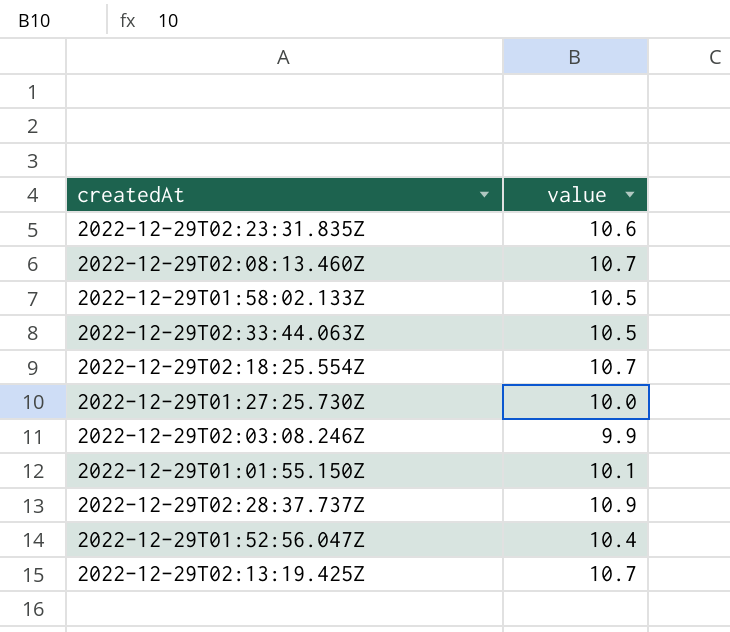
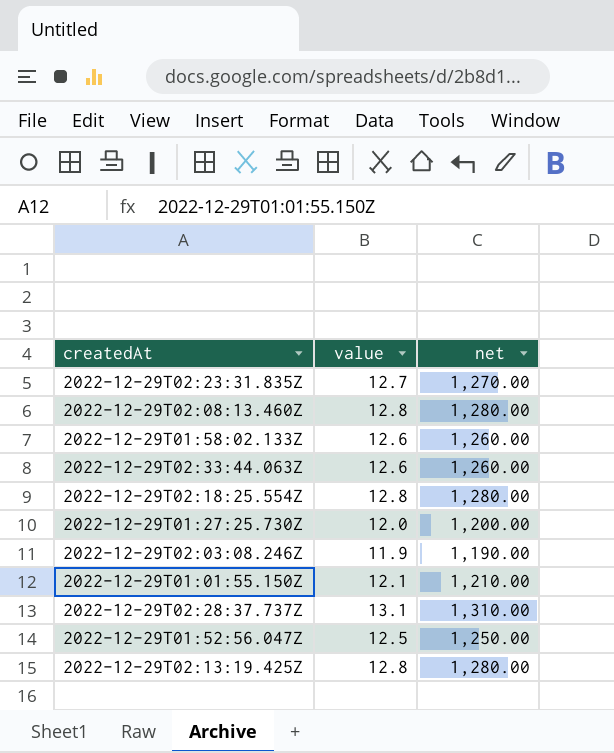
column net | formula: none -> [value] * 100
2022-12-29T02:23:31.835Z | value: 10.6 -> 12.7
2022-12-29T02:08:13.460Z | value: 10.7 -> 12.8
2022-12-29T01:58:02.133Z | value: 10.5 -> 12.6
2022-12-29T02:33:44.063Z | value: 10.5 -> 12.6
2022-12-29T02:18:25.554Z | value: 10.7 -> 12.8
2022-12-29T01:27:25.730Z | value: 10.0 -> 12.0
2022-12-29T02:03:08.246Z | value: 9.9 -> 11.9
2022-12-29T01:01:55.150Z | value: 10.1 -> 12.1
2022-12-29T02:28:37.737Z | value: 10.9 -> 13.1
2022-12-29T01:52:56.047Z | value: 10.4 -> 12.5
2022-12-29T02:13:19.425Z | value: 10.7 -> 12.8

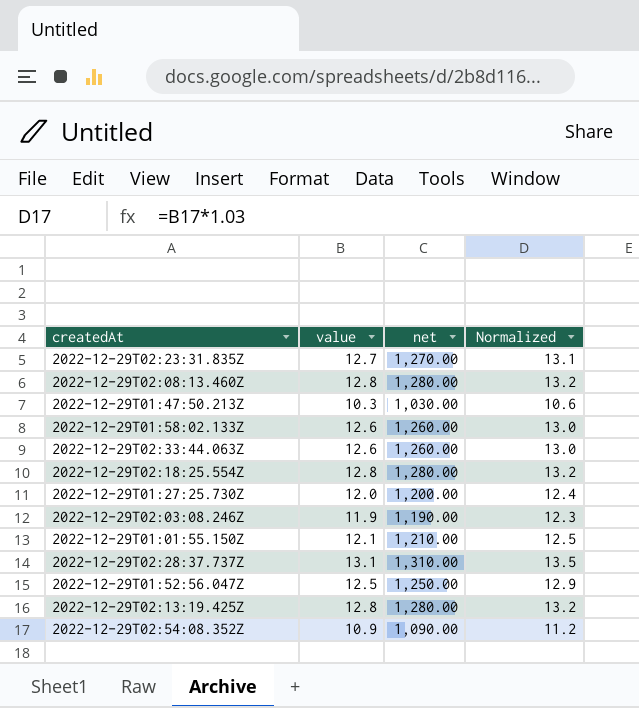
column Normalized | formula: none -> [value] * 1.03
row 2022-12-29T01:47:50.213Z: none -> 10.3 | 1,030.00 | 10.6
row 2022-12-29T02:54:08.352Z: none -> 10.9 | 1,090.00 | 11.2

